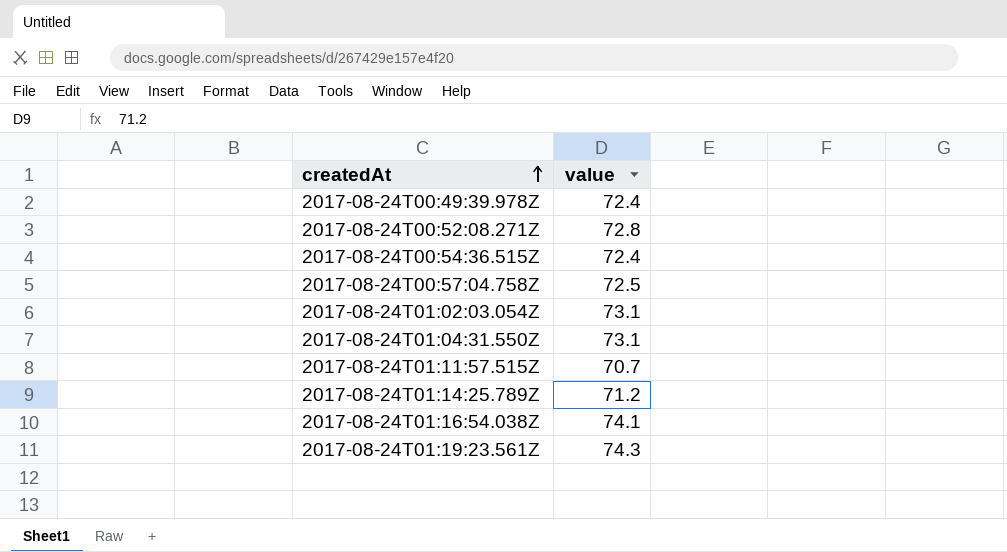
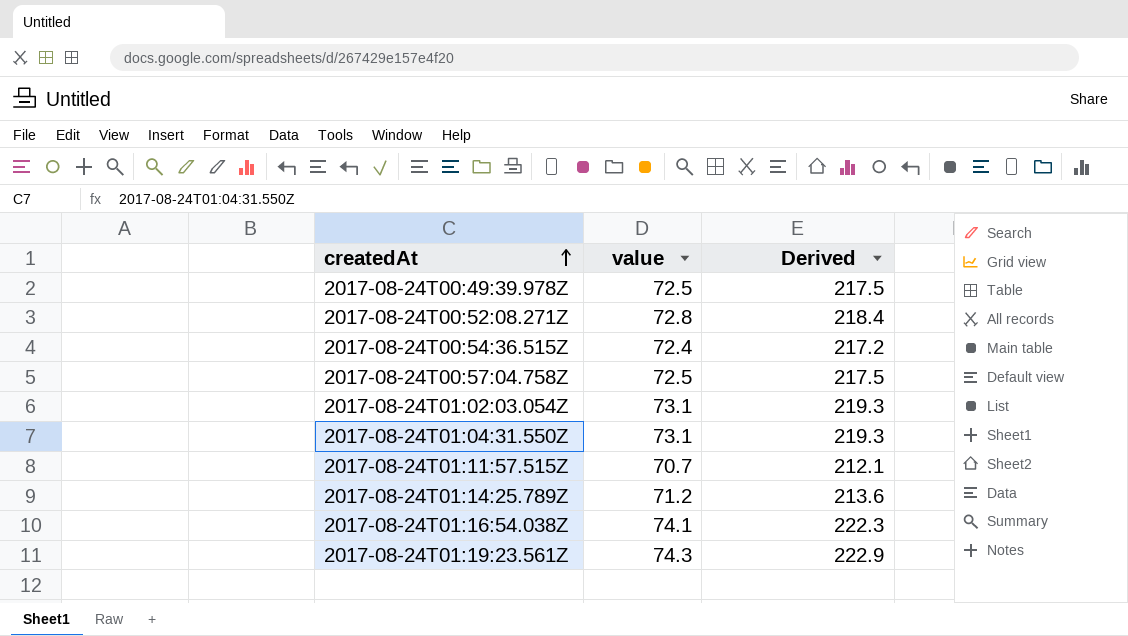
column Derived | formula: none -> [value] * 3
2017-08-24T00:49:39.978Z | value: 72.4 -> 72.5

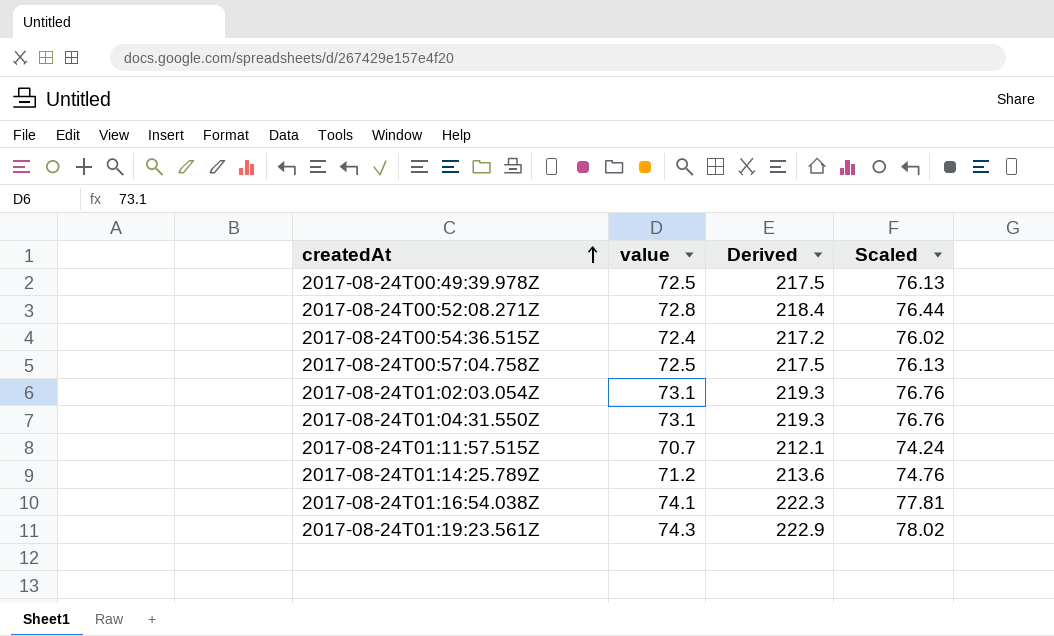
column Scaled | formula: none -> [value] * 1.05

